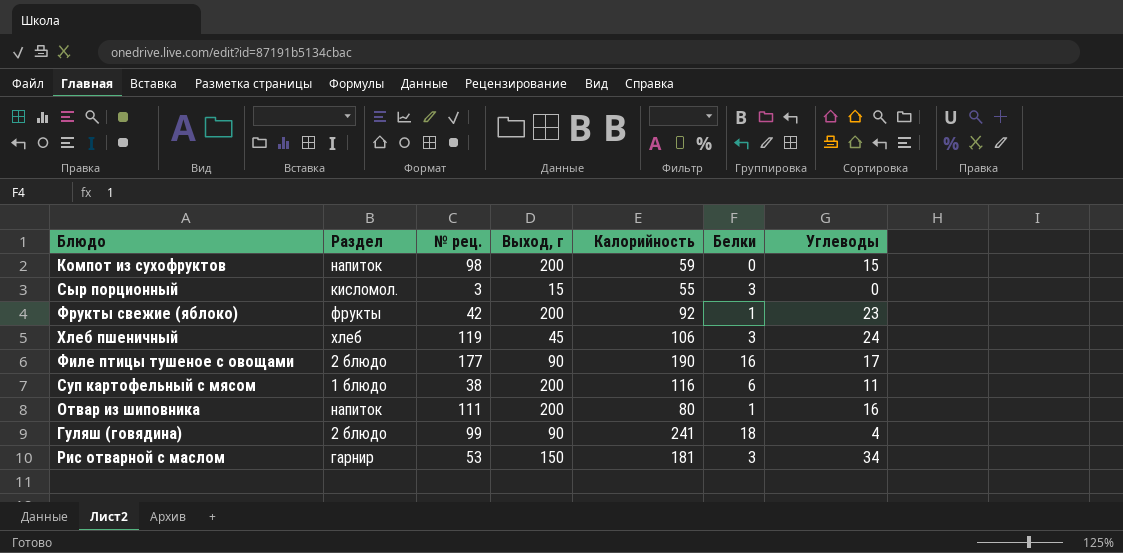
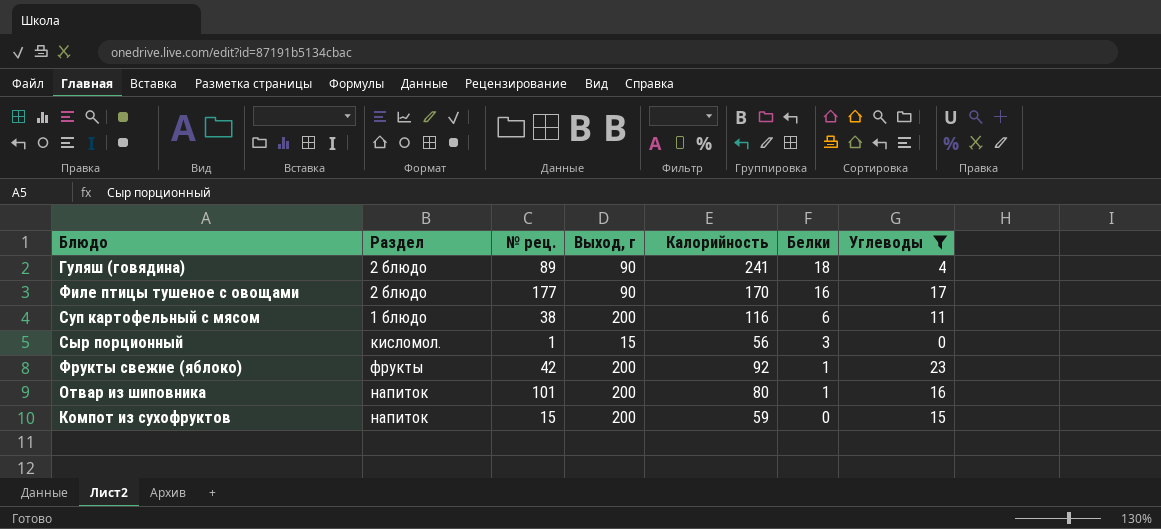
filter: none -> Углеводы <= 23
row order: none -> Белки descending
Гуляш (говядина) | № рец.: 99 -> 89
Филе птицы тушеное с овощами | Калорийность: 190 -> 170
Сыр порционный | № рец.: 3 -> 1
Сыр порционный | Калорийность: 55 -> 56
Отвар из шиповника | № рец.: 111 -> 101
Компот из сухофруктов | № рец.: 98 -> 15

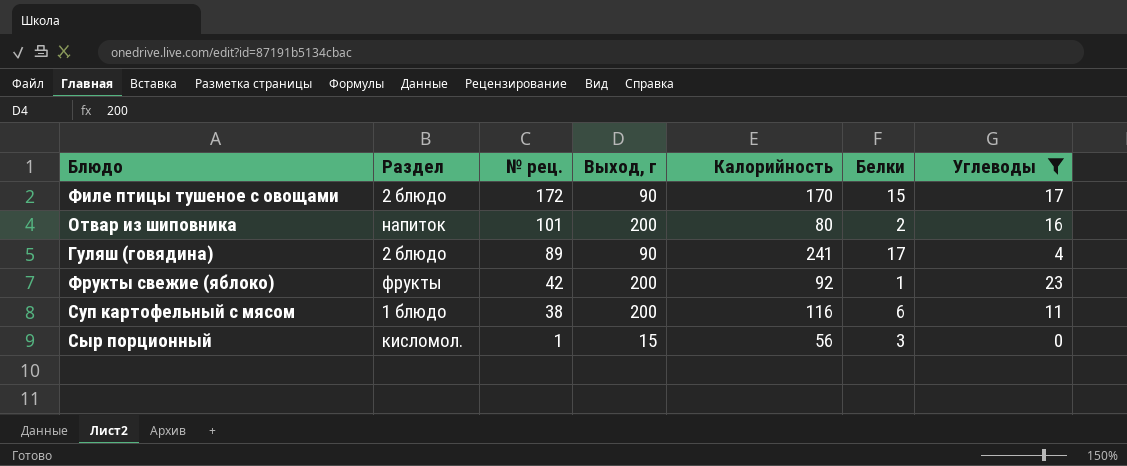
row order: Белки descending -> № рец. descending
row Компот из сухофруктов: напиток | 15 | 200 | 59 | 0 | 15 -> none
Филе птицы тушеное с овощами | № рец.: 177 -> 172
Филе птицы тушеное с овощами | Белки: 16 -> 15
Отвар из шиповника | Белки: 1 -> 2
Гуляш (говядина) | Белки: 18 -> 17

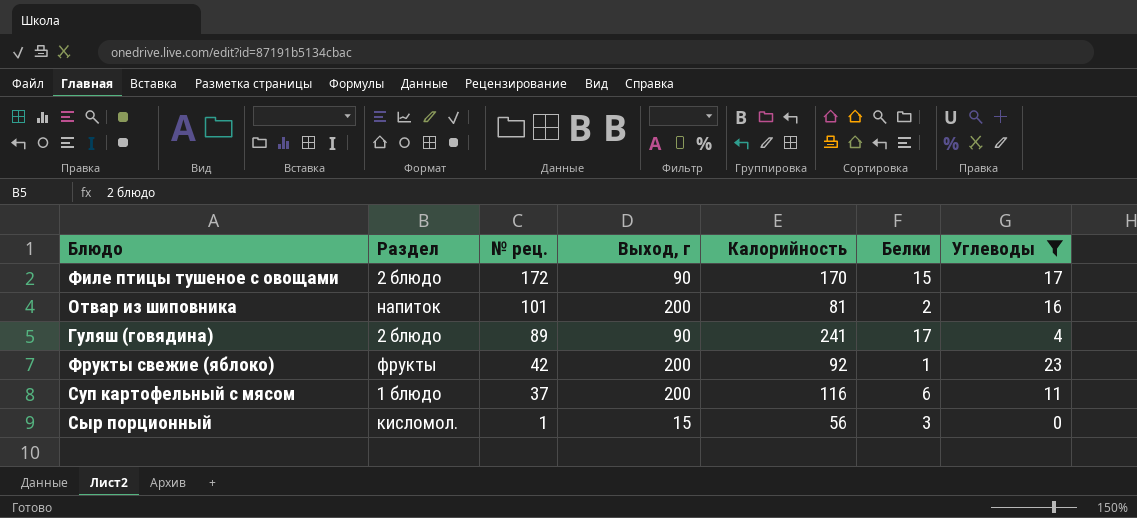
Отвар из шиповника | Калорийность: 80 -> 81
Суп картофельный с мясом | № рец.: 38 -> 37

